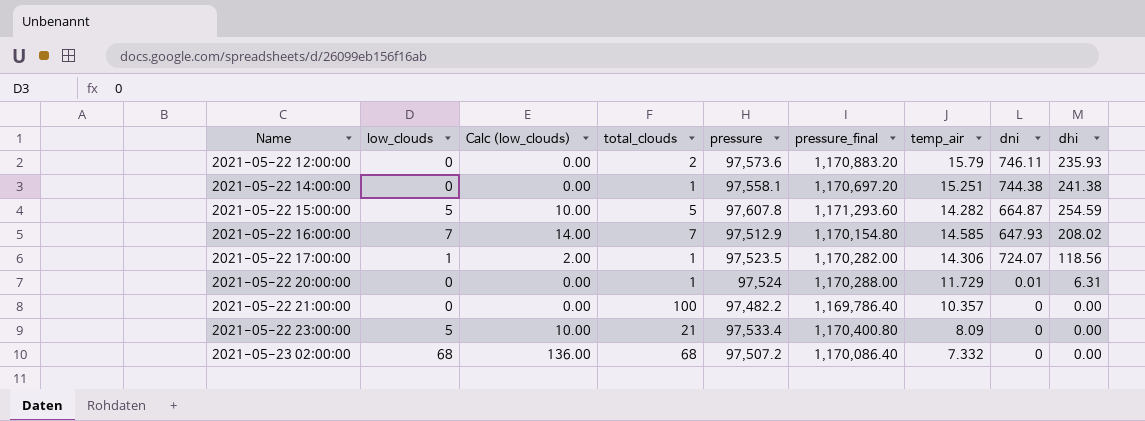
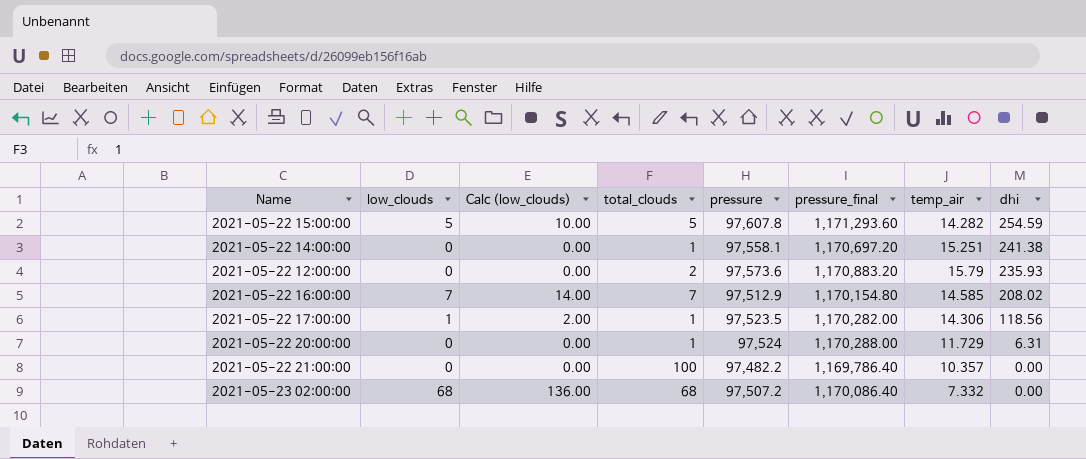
row order: Name ascending -> dhi descending
column dni | position: 8 -> none
row 2021-05-22 23:00:00: 5 | 10.00 | 21 | 97,533.4 | 1,170,400.80 | 8.09 | 0 | 0.00 -> none

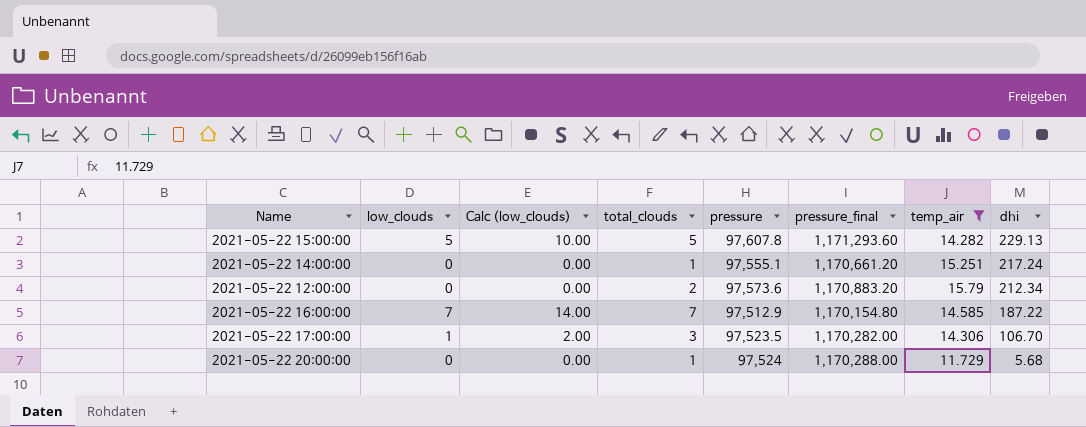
filter: none -> temp_air >= 11.729
2021-05-22 15:00:00 | dhi: 254.59 -> 229.13
2021-05-22 14:00:00 | pressure: 97,558.1 -> 97,555.1
2021-05-22 14:00:00 | pressure_final: 1,170,697.20 -> 1,170,661.20
2021-05-22 14:00:00 | dhi: 241.38 -> 217.24
2021-05-22 12:00:00 | dhi: 235.93 -> 212.34
2021-05-22 16:00:00 | dhi: 208.02 -> 187.22
2021-05-22 17:00:00 | total_clouds: 1 -> 3
2021-05-22 17:00:00 | dhi: 118.56 -> 106.70
2021-05-22 20:00:00 | dhi: 6.31 -> 5.68

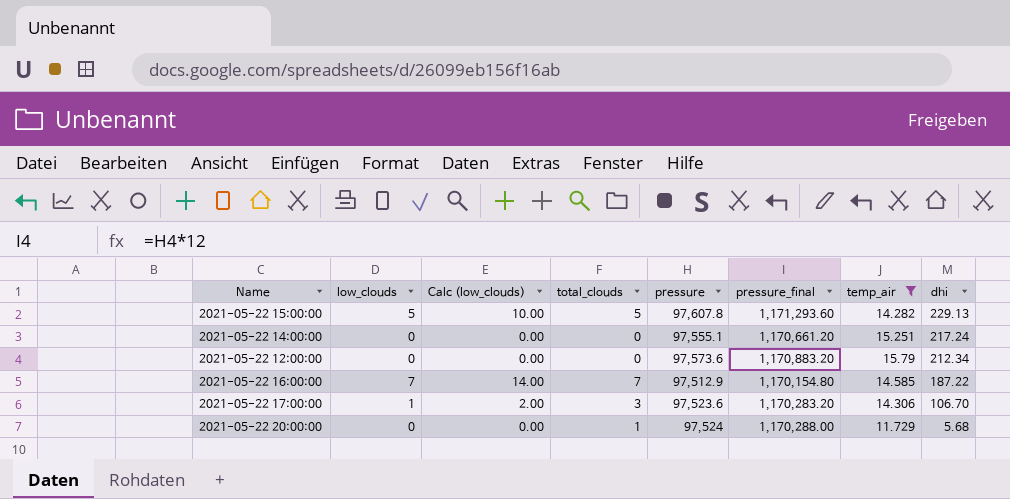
2021-05-22 14:00:00 | total_clouds: 1 -> 0
2021-05-22 12:00:00 | total_clouds: 2 -> 0
2021-05-22 17:00:00 | pressure: 97,523.5 -> 97,523.6
2021-05-22 17:00:00 | pressure_final: 1,170,282.00 -> 1,170,283.20

